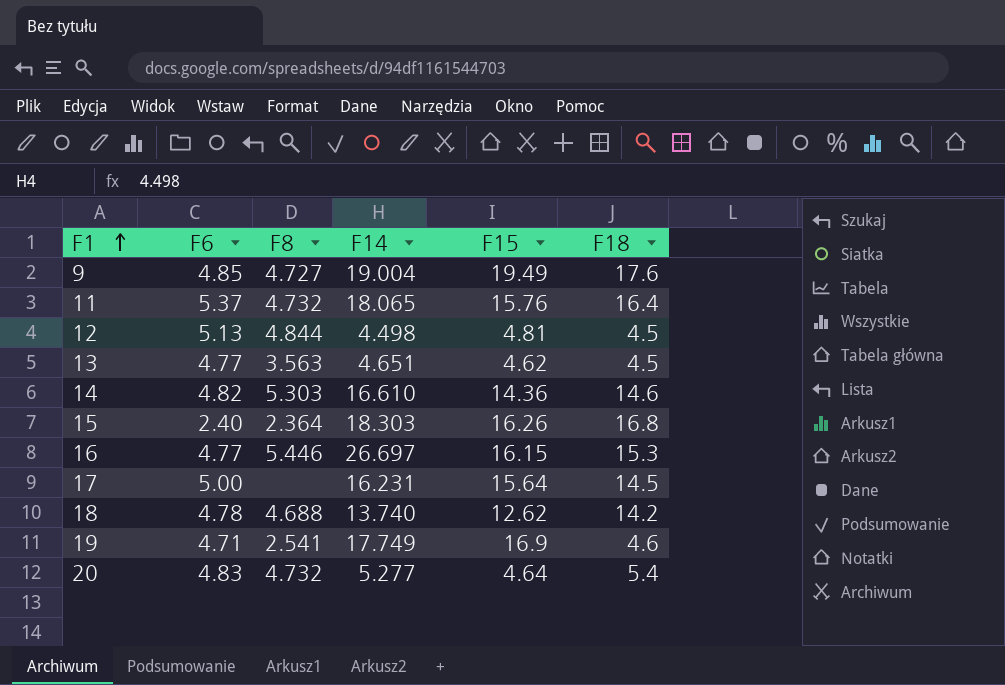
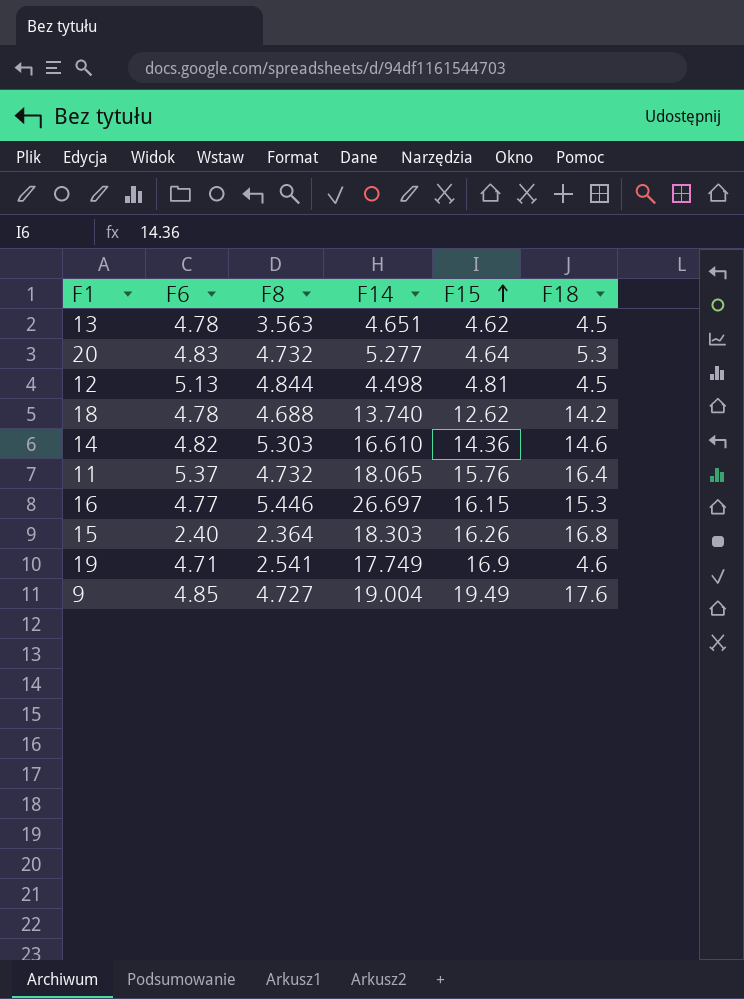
row order: F1 ascending -> F15 ascending
row 17: 5.00 | none | 16.231 | 15.64 | 14.5 -> none
13 | F6: 4.77 -> 4.78
20 | F18: 5.4 -> 5.3

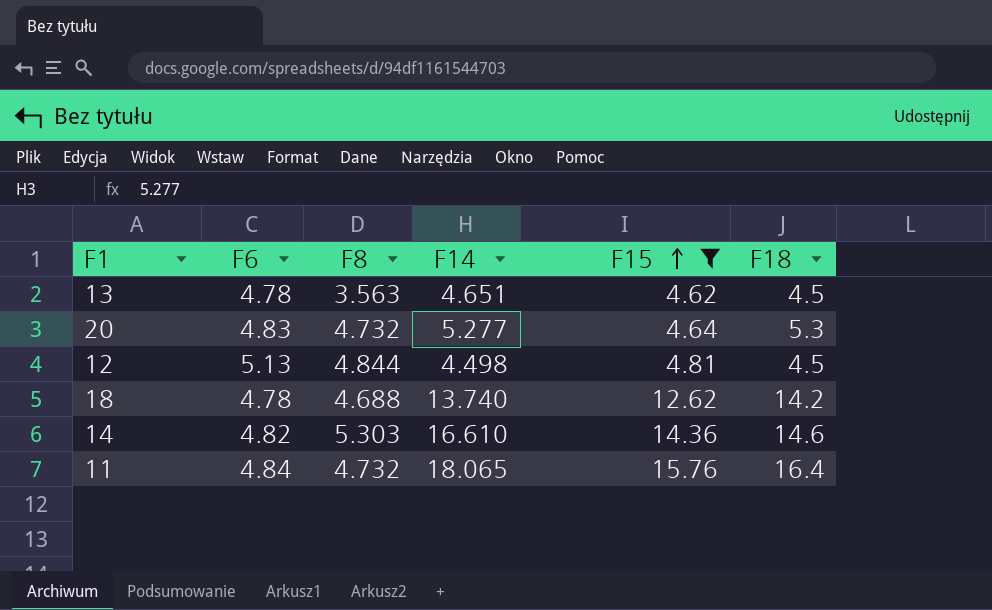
filter: none -> F15 <= 15.76
11 | F6: 5.37 -> 4.84

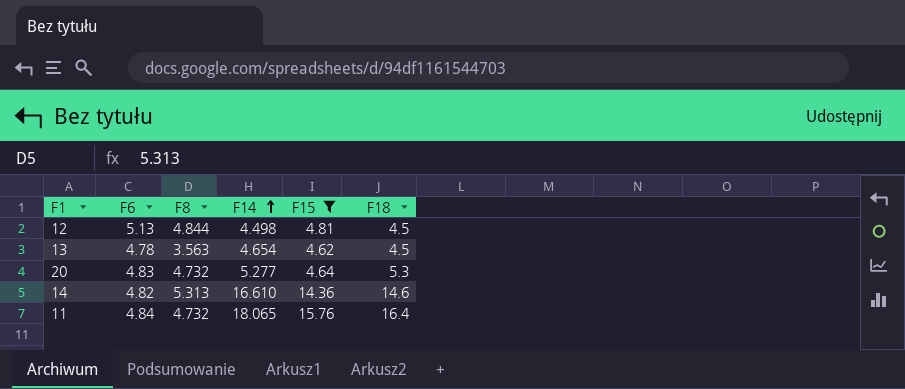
row order: F15 ascending -> F14 ascending
row 18: 4.78 | 4.688 | 13.740 | 12.62 | 14.2 -> none
13 | F14: 4.651 -> 4.654
14 | F8: 5.303 -> 5.313

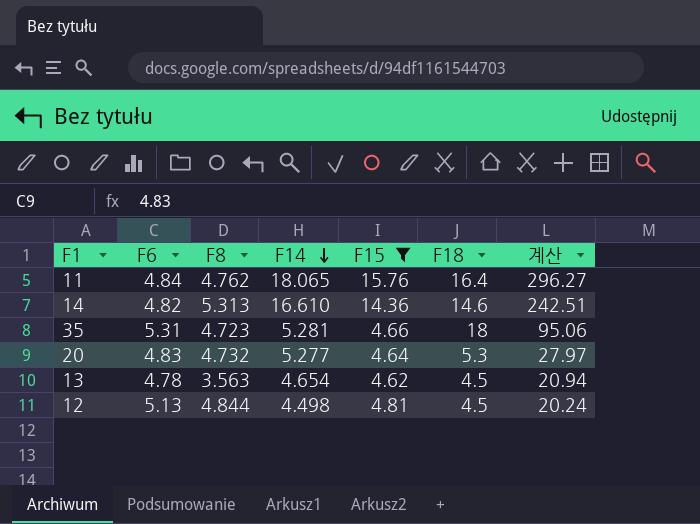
row order: F14 ascending -> F14 descending
column 계산 | formula: none -> [F14] * [F18]
11 | F8: 4.732 -> 4.762
row 35: none -> 5.31 | 4.723 | 5.281 | 4.66 | 18 | 95.06

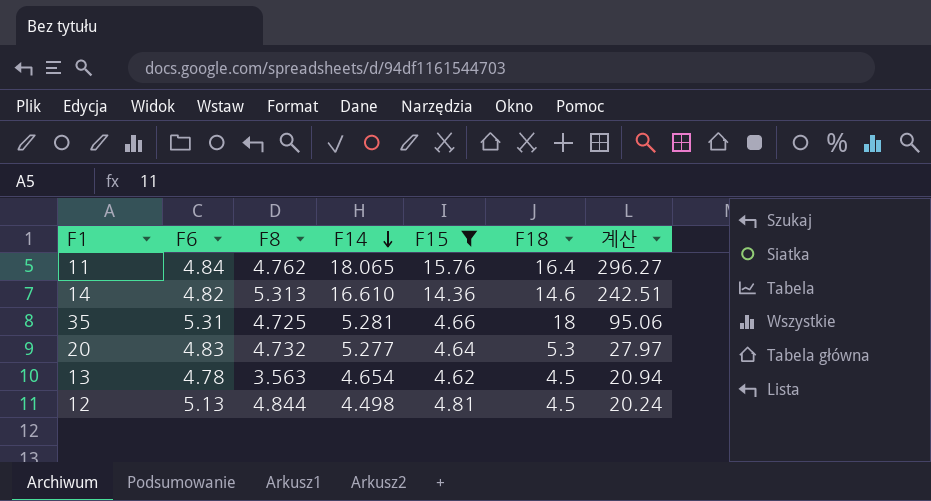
35 | F8: 4.723 -> 4.725

